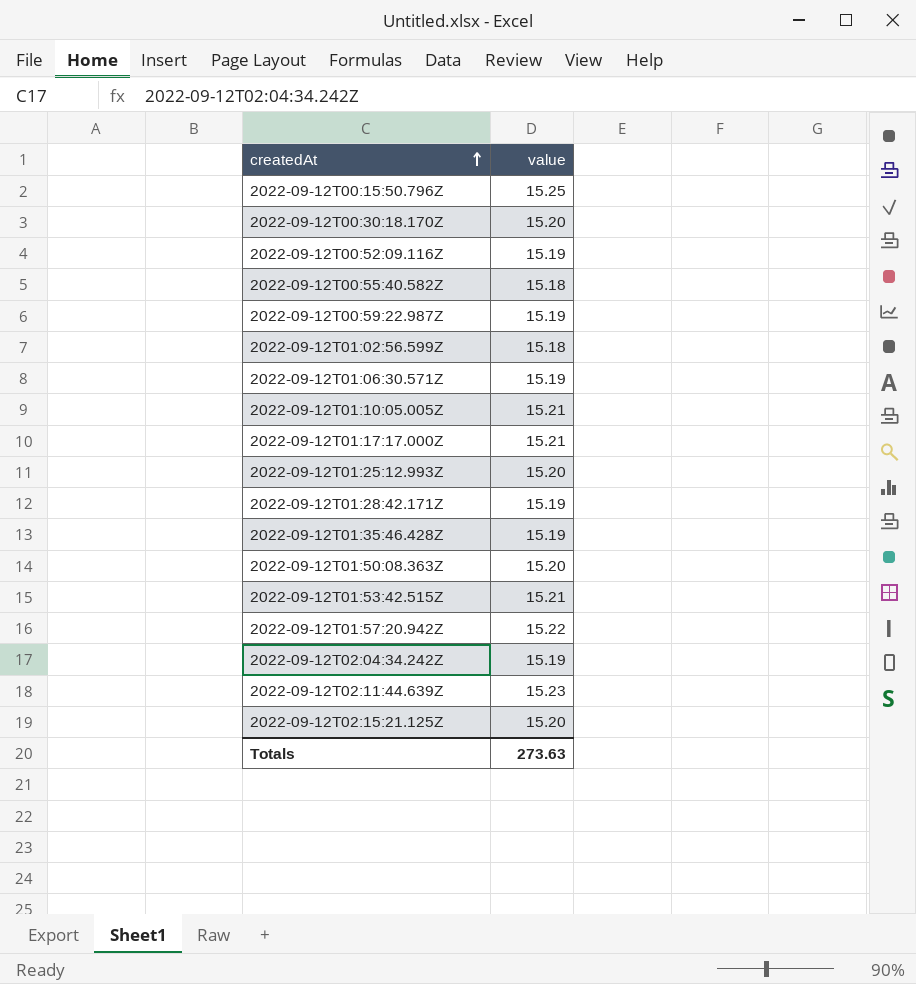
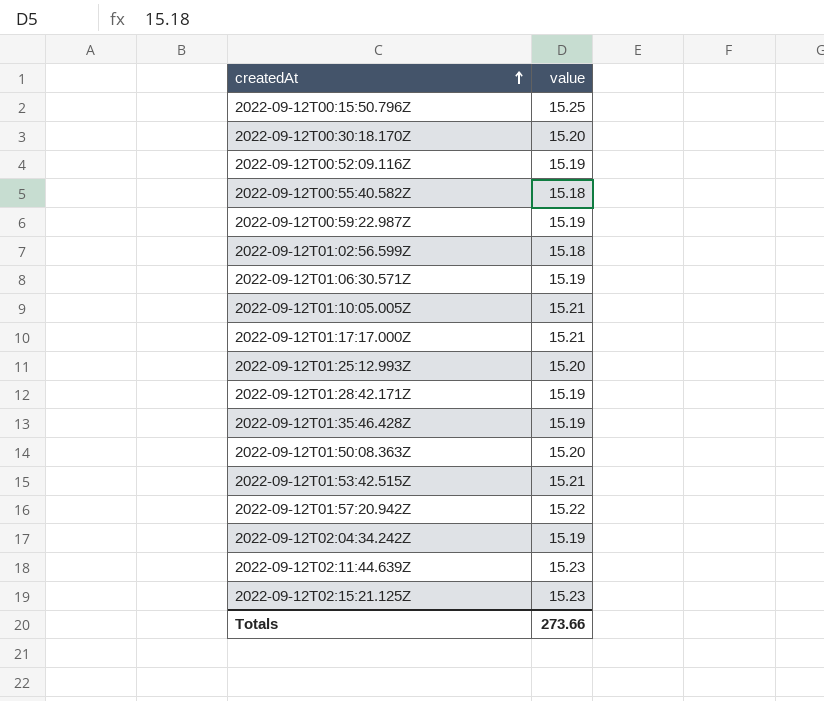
2022-09-12T02:15:21.125Z | value: 15.20 -> 15.23
Totals | value: 273.63 -> 273.66

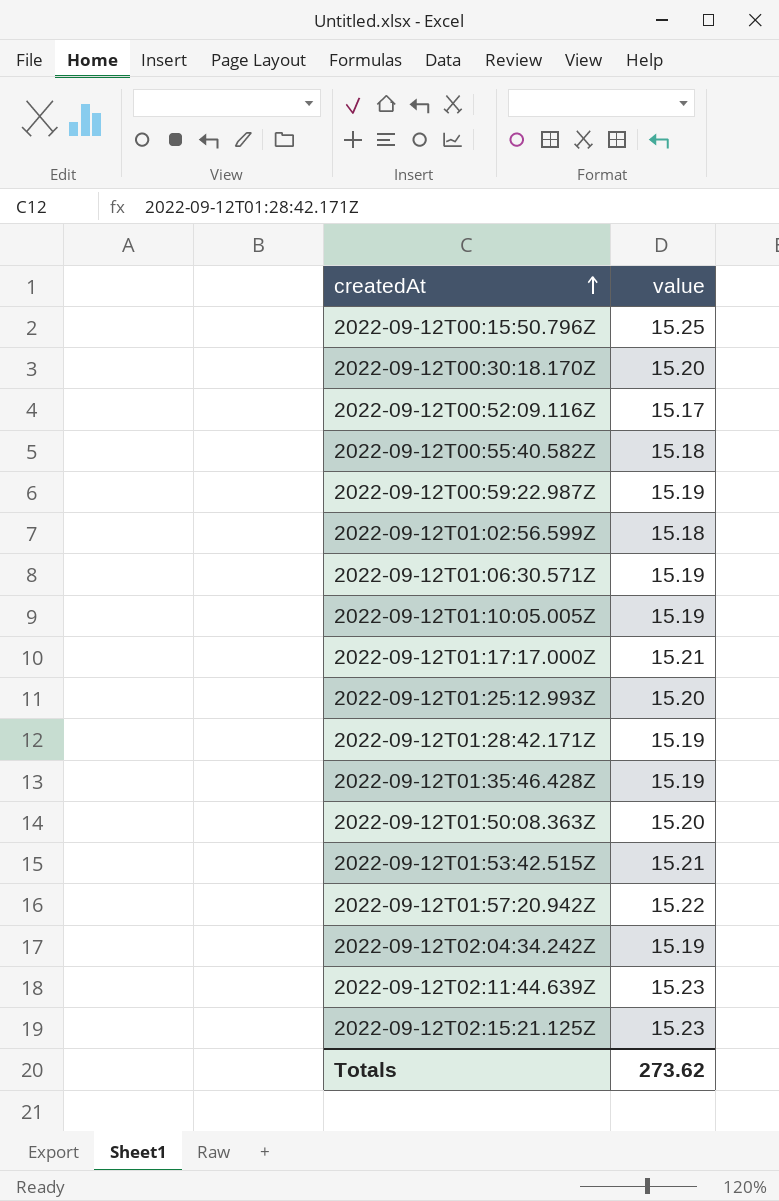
2022-09-12T00:52:09.116Z | value: 15.19 -> 15.17
2022-09-12T01:10:05.005Z | value: 15.21 -> 15.19
Totals | value: 273.66 -> 273.62

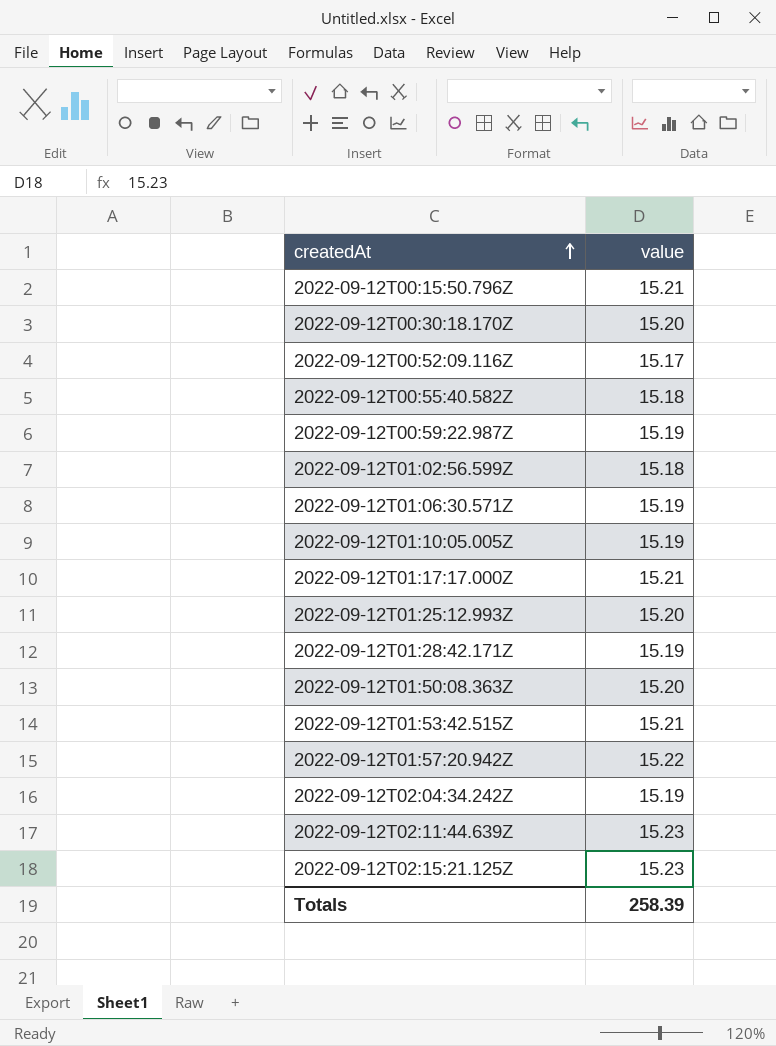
row 2022-09-12T01:35:46.428Z: 15.19 -> none
2022-09-12T00:15:50.796Z | value: 15.25 -> 15.21
Totals | value: 273.62 -> 258.39

